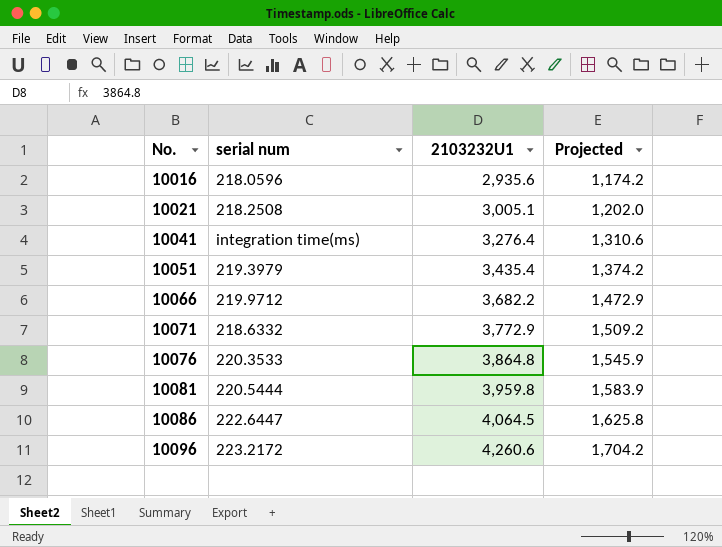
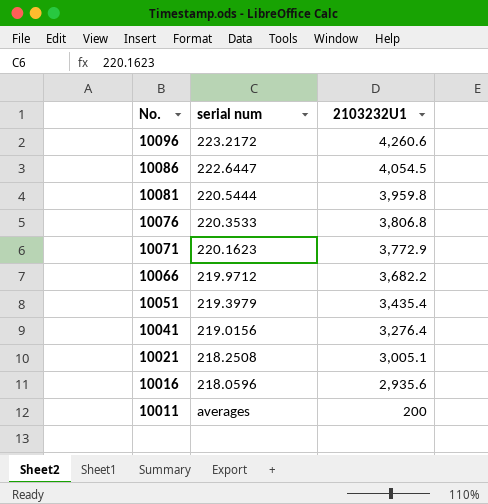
row order: No. ascending -> No. descending
column Projected | formula: [2103232U1] * 0.4 -> none
10086 | 2103232U1: 4,064.5 -> 4,054.5
10076 | 2103232U1: 3,864.8 -> 3,806.8
10071 | serial num: 218.6332 -> 220.1623
10041 | serial num: integration time(ms) -> 219.0156
row 10011: none -> averages | 200

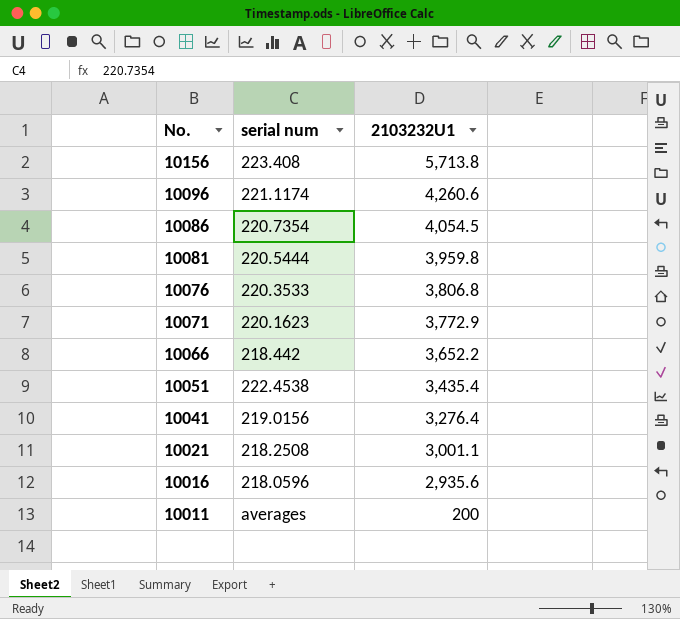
row 10156: none -> 223.408 | 5,713.8
10096 | serial num: 223.2172 -> 221.1174
10086 | serial num: 222.6447 -> 220.7354
10066 | serial num: 219.9712 -> 218.442
10066 | 2103232U1: 3,682.2 -> 3,652.2
10051 | serial num: 219.3979 -> 222.4538
10021 | 2103232U1: 3,005.1 -> 3,001.1

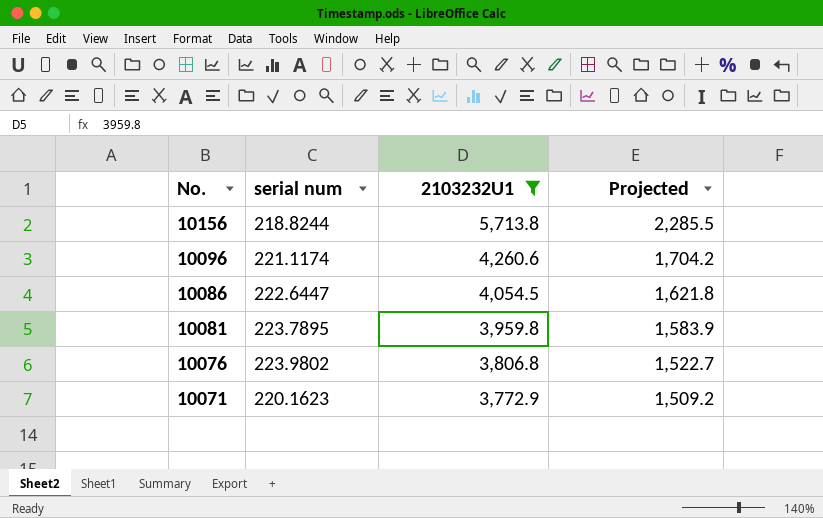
filter: none -> 2103232U1 >= 3,772.9
column Projected | formula: none -> [2103232U1] * 0.4
10156 | serial num: 223.408 -> 218.8244
10086 | serial num: 220.7354 -> 222.6447
10081 | serial num: 220.5444 -> 223.7895
10076 | serial num: 220.3533 -> 223.9802

